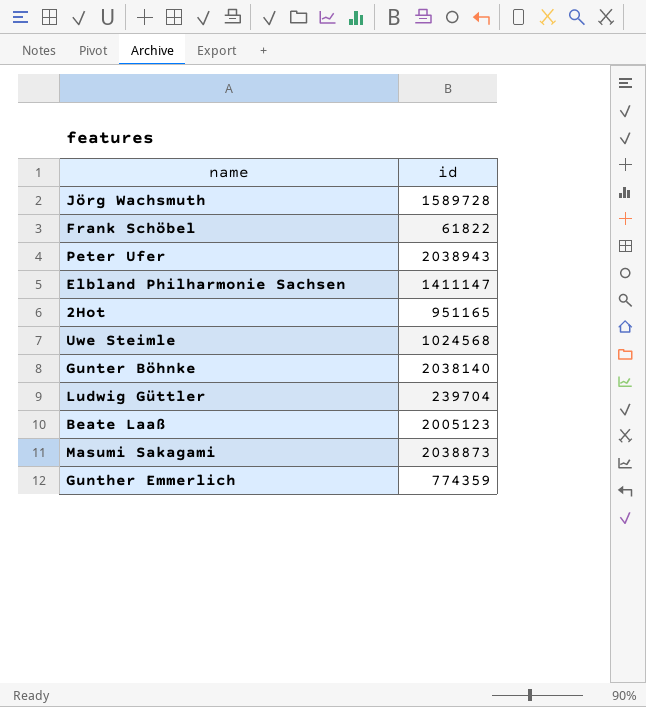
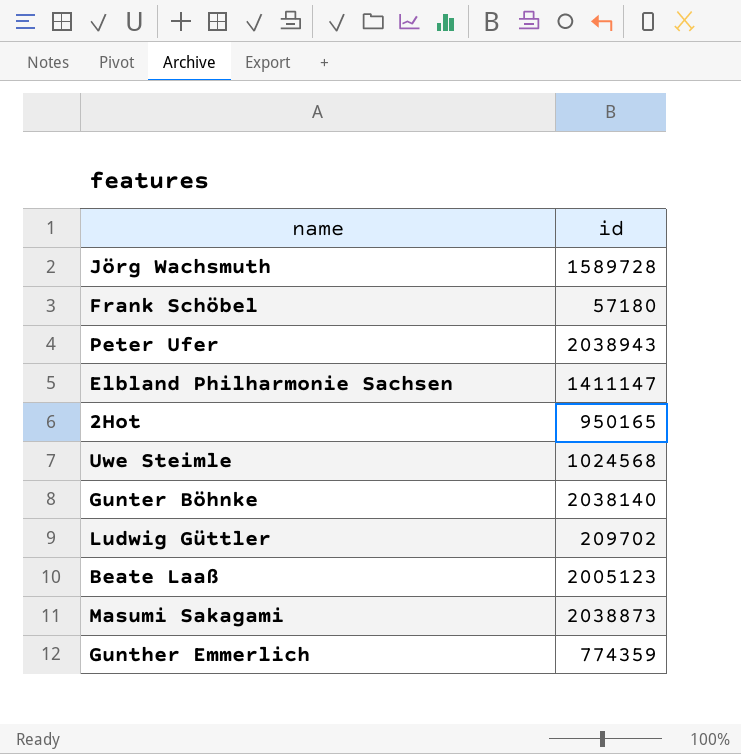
Frank Schöbel | id: 61822 -> 57180
2Hot | id: 951165 -> 950165
Ludwig Güttler | id: 239704 -> 209702

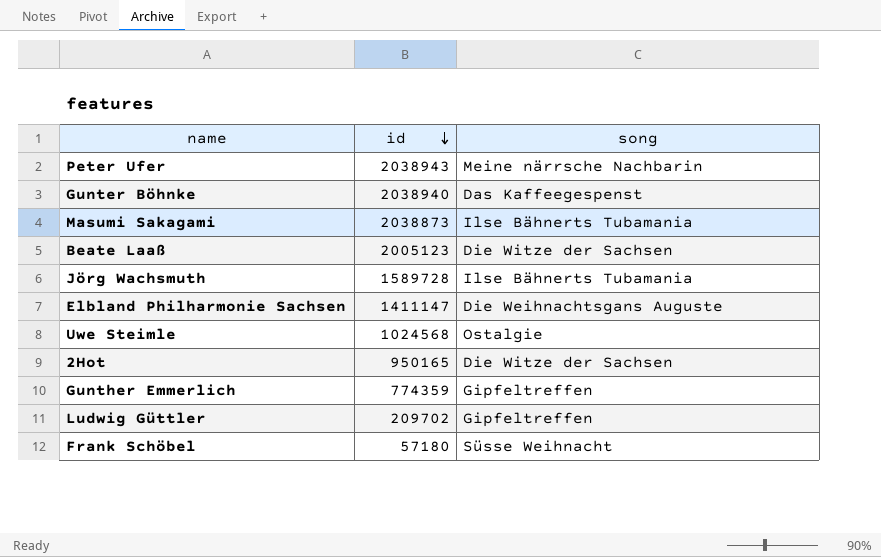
row order: none -> id descending
column song | position: none -> 3
Gunter Böhnke | id: 2038140 -> 2038940

